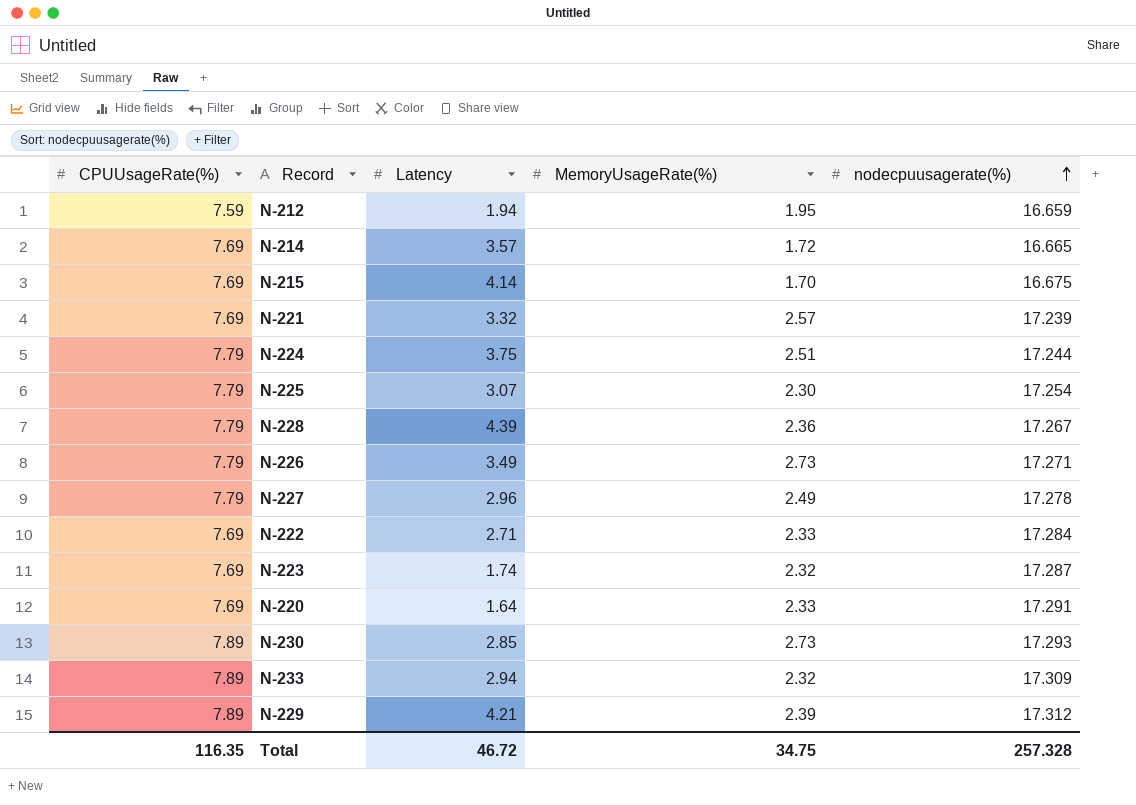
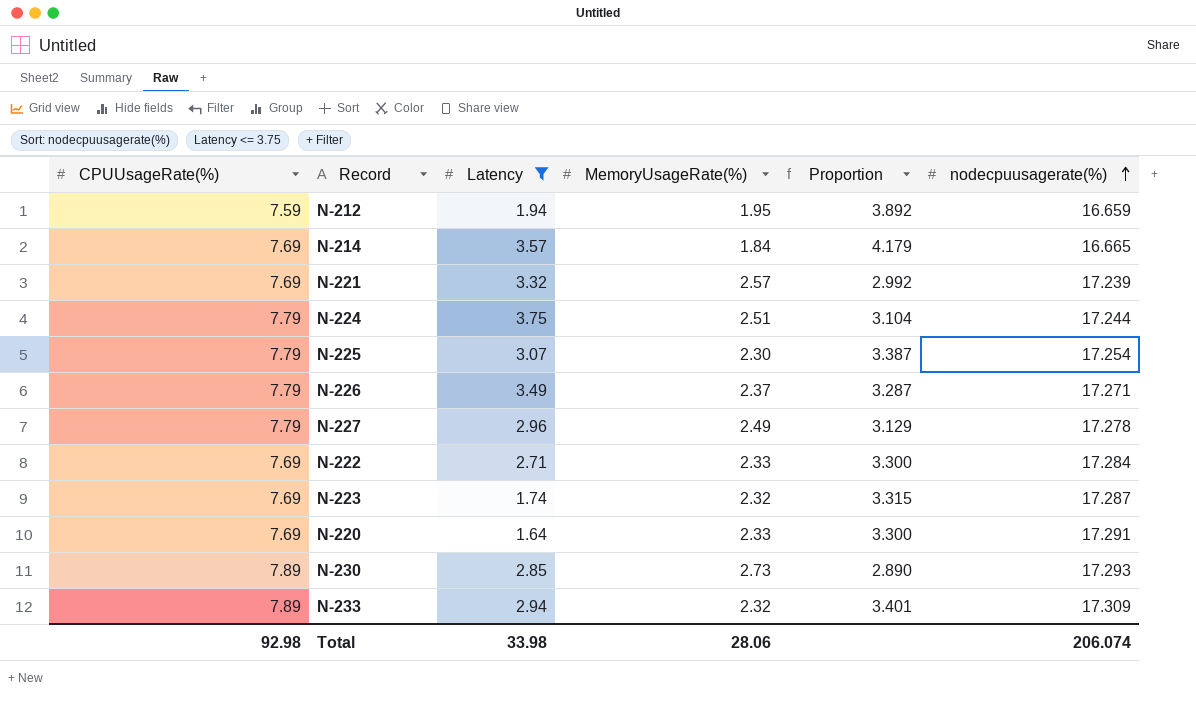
filter: none -> Latency <= 3.75
column Proportion | formula: none -> [CPUUsageRate(%)] / [MemoryUsageRate(%)]
N-214 | MemoryUsageRate(%): 1.72 -> 1.84
N-226 | MemoryUsageRate(%): 2.73 -> 2.37
Total | CPUUsageRate(%): 116.35 -> 92.98
Total | Latency: 46.72 -> 33.98
Total | MemoryUsageRate(%): 34.75 -> 28.06
Total | nodecpuusagerate(%): 257.328 -> 206.074

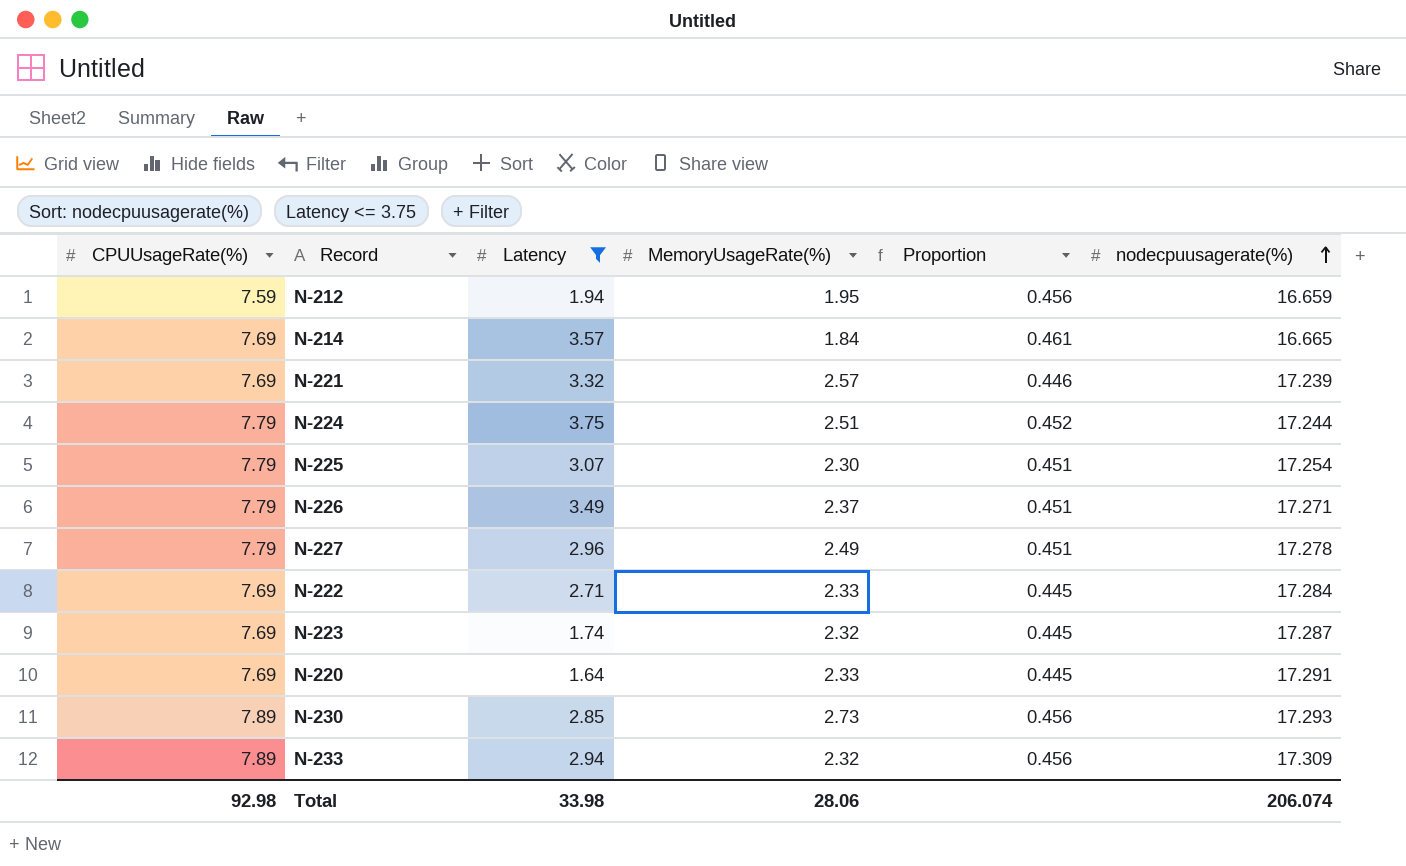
column Proportion | formula: [CPUUsageRate(%)] / [MemoryUsageRate(%)] -> [CPUUsageRate(%)] / [nodecpuusagerate(%)]

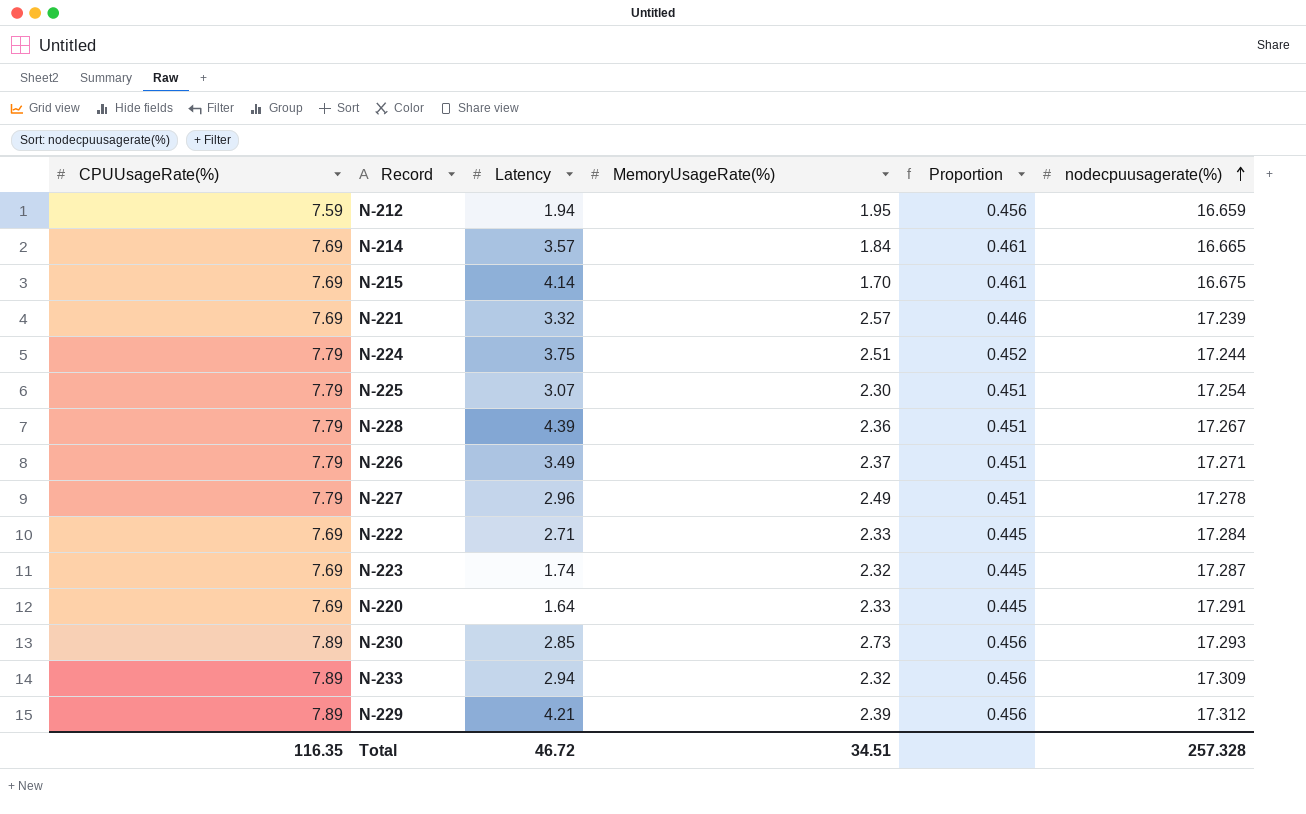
filter: Latency <= 3.75 -> none
Total | CPUUsageRate(%): 92.98 -> 116.35
Total | Latency: 33.98 -> 46.72
Total | MemoryUsageRate(%): 28.06 -> 34.51
Total | nodecpuusagerate(%): 206.074 -> 257.328

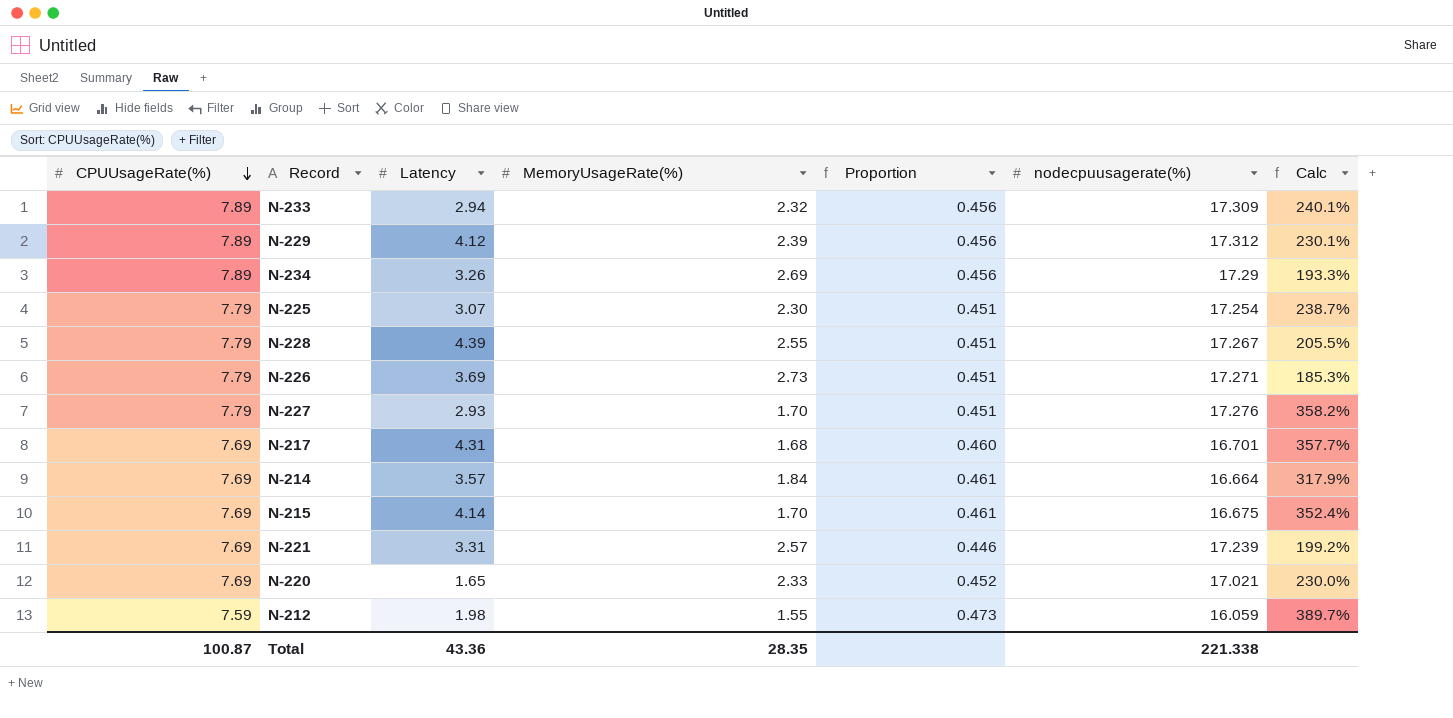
row order: nodecpuusagerate(%) ascending -> CPUUsageRate(%) descending
column Calc | formula: none -> ([CPUUsageRate(%)] - [MemoryUsageRate(%)]) / [MemoryUsageRate(%)]
row N-224: 7.79 | 3.75 | 2.51 | 0.452 | 17.244 -> none
row N-222: 7.69 | 2.71 | 2.33 | 0.445 | 17.284 -> none
row N-223: 7.69 | 1.74 | 2.32 | 0.445 | 17.287 -> none
row N-230: 7.89 | 2.85 | 2.73 | 0.456 | 17.293 -> none
N-229 | Latency: 4.21 -> 4.12
row N-234: none -> 7.89 | 3.26 | 2.69 | 0.456 | 17.29 | 193.3%
N-228 | MemoryUsageRate(%): 2.36 -> 2.55
N-226 | Latency: 3.49 -> 3.69
N-226 | MemoryUsageRate(%): 2.37 -> 2.73
N-227 | Latency: 2.96 -> 2.93
N-227 | MemoryUsageRate(%): 2.49 -> 1.70
N-227 | nodecpuusagerate(%): 17.278 -> 17.276
row N-217: none -> 7.69 | 4.31 | 1.68 | 0.460 | 16.701 | 357.7%
N-214 | nodecpuusagerate(%): 16.665 -> 16.664
N-221 | Latency: 3.32 -> 3.31
N-220 | Latency: 1.64 -> 1.65
N-220 | Proportion: 0.445 -> 0.452
N-220 | nodecpuusagerate(%): 17.291 -> 17.021
N-212 | Latency: 1.94 -> 1.98
N-212 | MemoryUsageRate(%): 1.95 -> 1.55
N-212 | Proportion: 0.456 -> 0.473
N-212 | nodecpuusagerate(%): 16.659 -> 16.059
Total | CPUUsageRate(%): 116.35 -> 100.87
Total | Latency: 46.72 -> 43.36
Total | MemoryUsageRate(%): 34.51 -> 28.35
Total | nodecpuusagerate(%): 257.328 -> 221.338

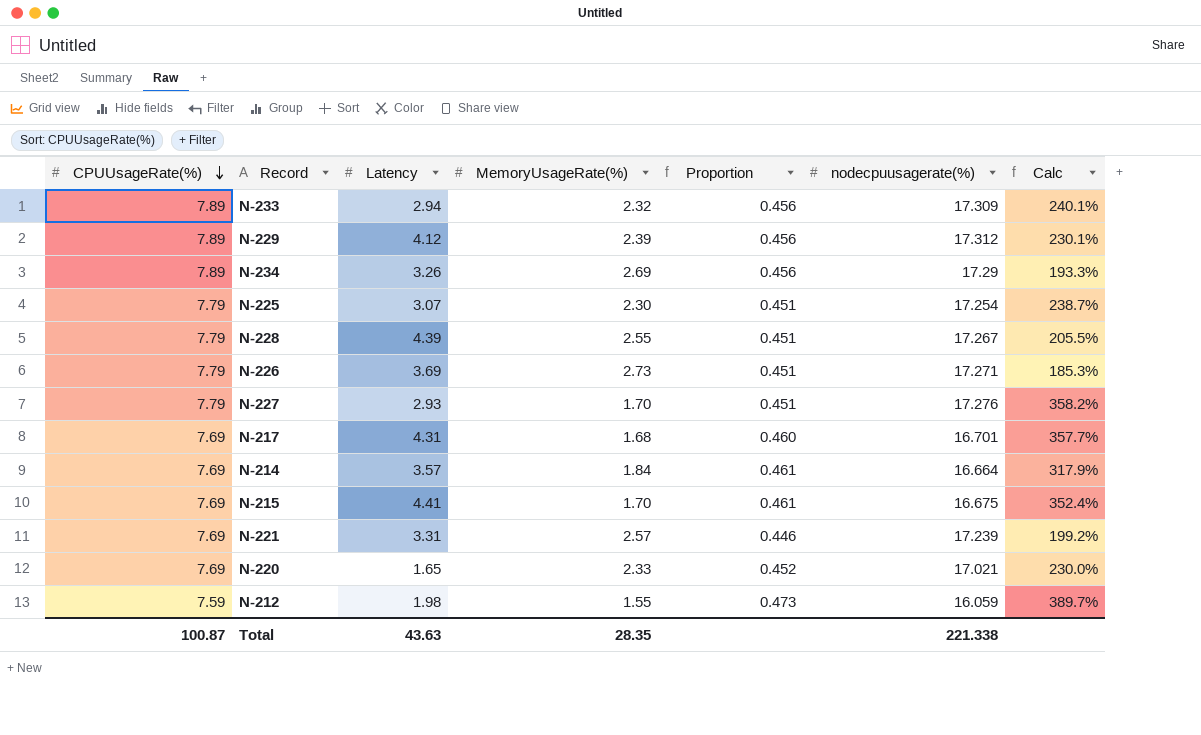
N-215 | Latency: 4.14 -> 4.41
Total | Latency: 43.36 -> 43.63

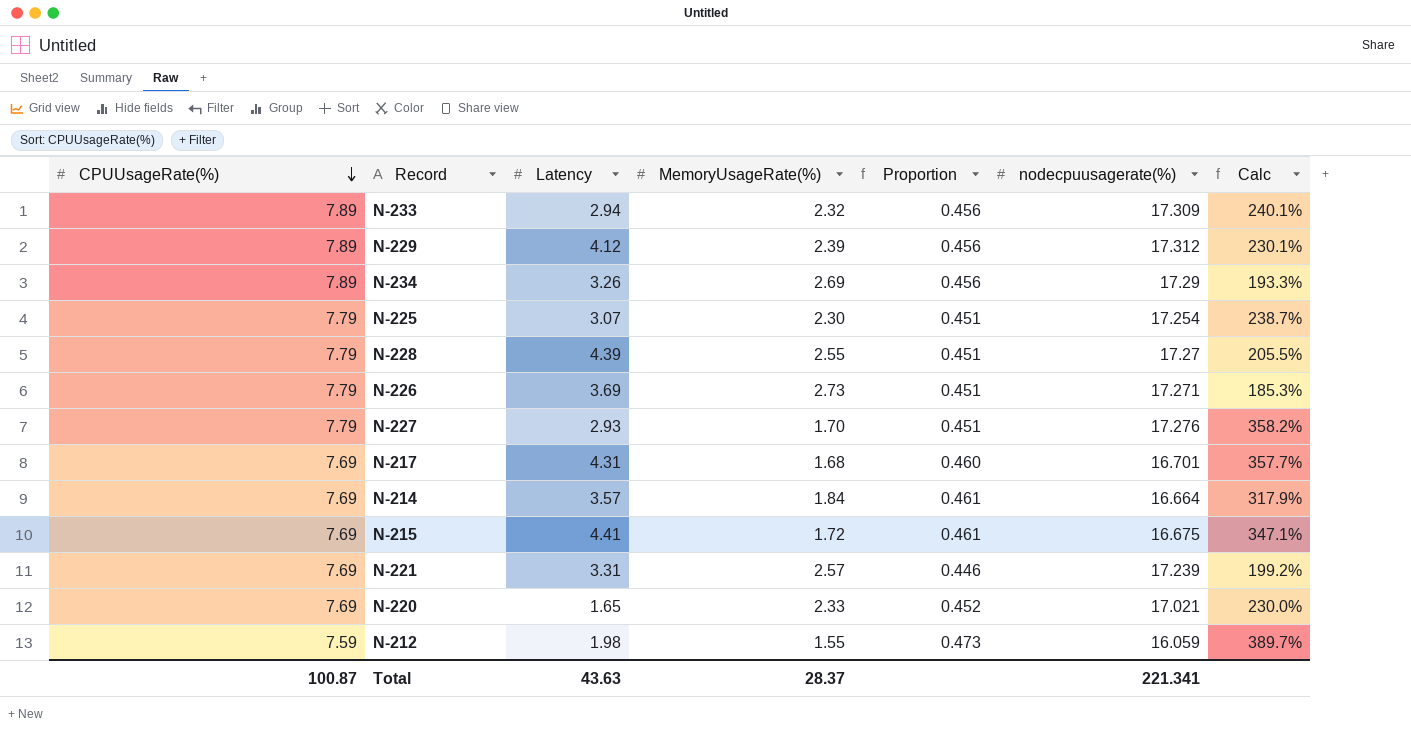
N-228 | nodecpuusagerate(%): 17.267 -> 17.27
N-215 | MemoryUsageRate(%): 1.70 -> 1.72
N-215 | Calc: 352.4% -> 347.1%
Total | MemoryUsageRate(%): 28.35 -> 28.37
Total | nodecpuusagerate(%): 221.338 -> 221.341

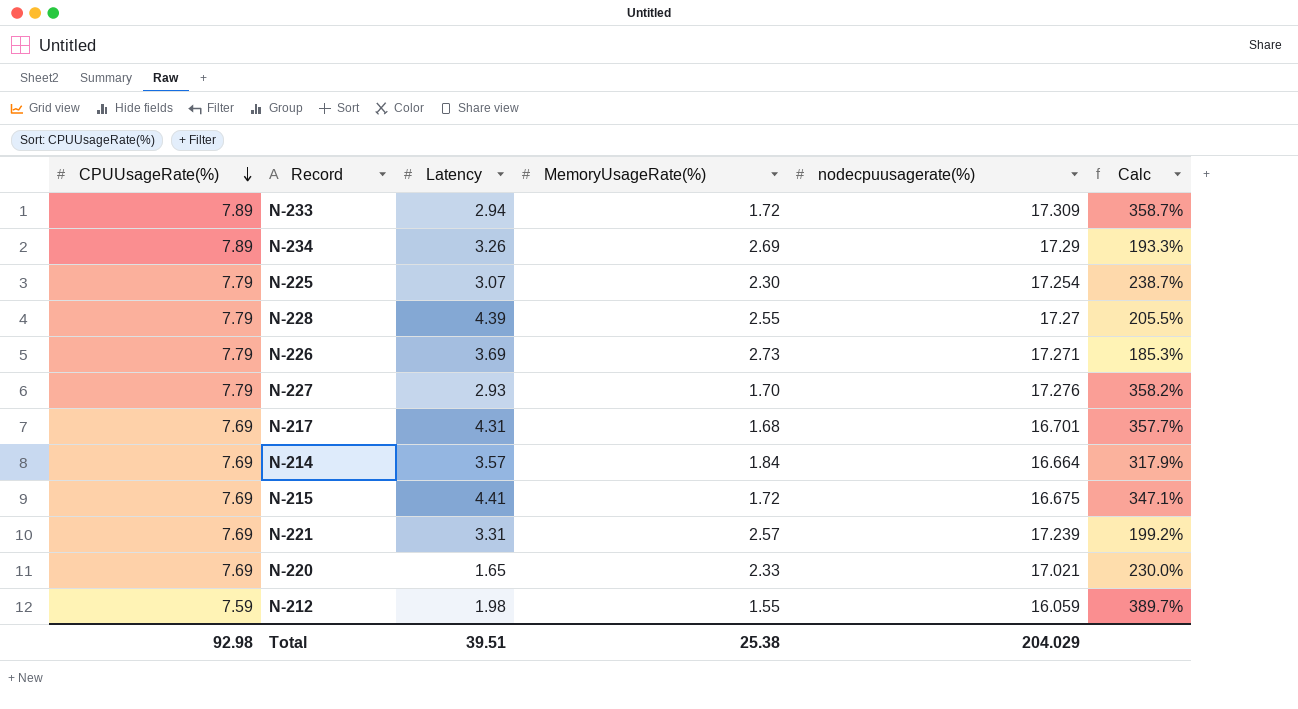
column Proportion | formula: [CPUUsageRate(%)] / [nodecpuusagerate(%)] -> none
row N-229: 7.89 | 4.12 | 2.39 | 0.456 | 17.312 | 230.1% -> none
N-233 | MemoryUsageRate(%): 2.32 -> 1.72
N-233 | Calc: 240.1% -> 358.7%
Total | CPUUsageRate(%): 100.87 -> 92.98
Total | Latency: 43.63 -> 39.51
Total | MemoryUsageRate(%): 28.37 -> 25.38
Total | nodecpuusagerate(%): 221.341 -> 204.029

